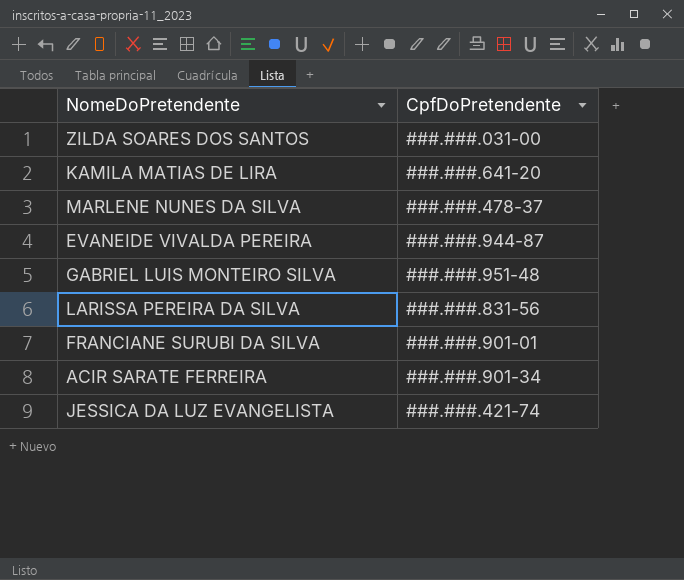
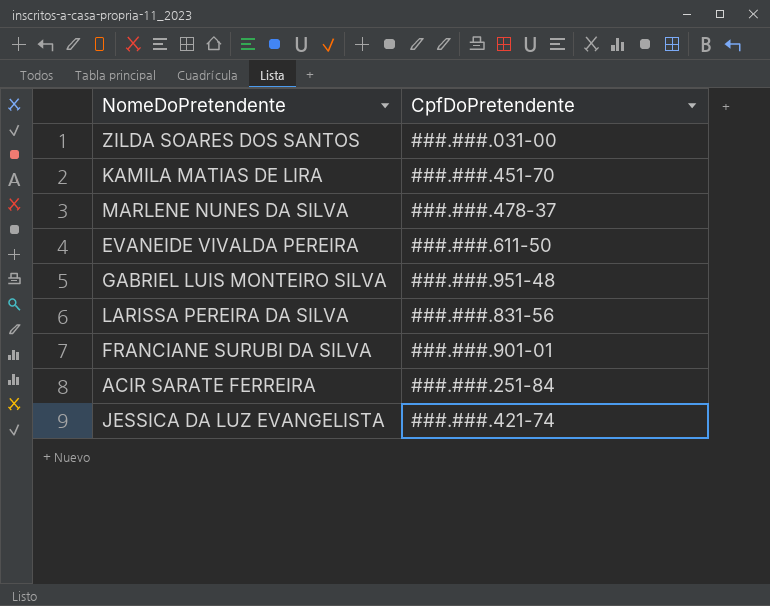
KAMILA MATIAS DE LIRA | CpfDoPretendente: ###.###.641-20 -> ###.###.451-70
EVANEIDE VIVALDA PEREIRA | CpfDoPretendente: ###.###.944-87 -> ###.###.611-50
ACIR SARATE FERREIRA | CpfDoPretendente: ###.###.901-34 -> ###.###.251-84

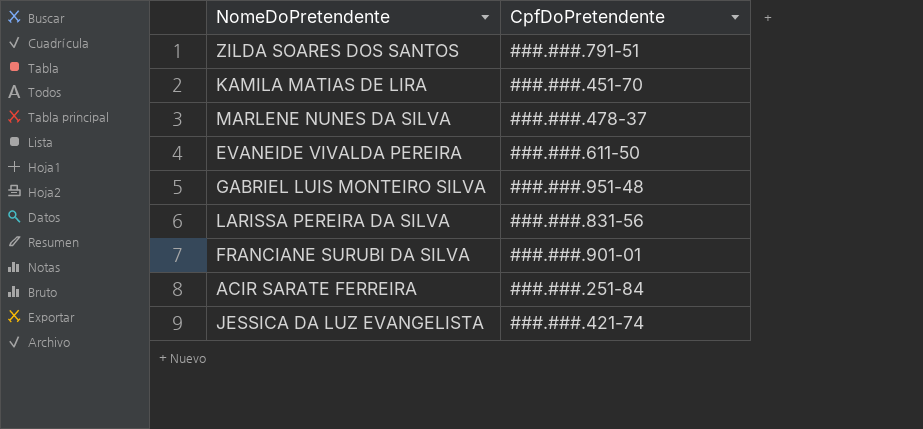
ZILDA SOARES DOS SANTOS | CpfDoPretendente: ###.###.031-00 -> ###.###.791-51

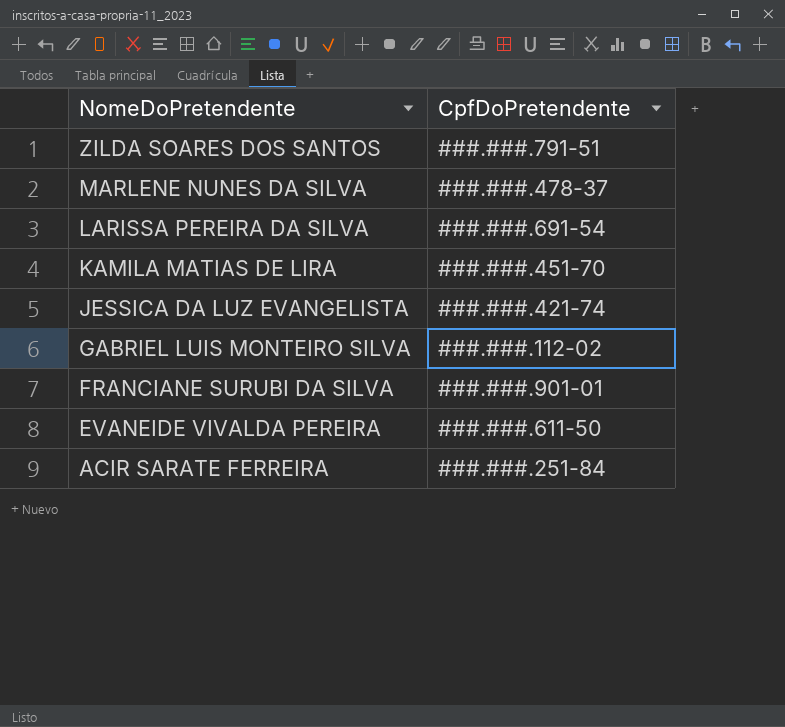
row order: none -> NomeDoPretendente descending
LARISSA PEREIRA DA SILVA | CpfDoPretendente: ###.###.831-56 -> ###.###.691-54
GABRIEL LUIS MONTEIRO SILVA | CpfDoPretendente: ###.###.951-48 -> ###.###.112-02

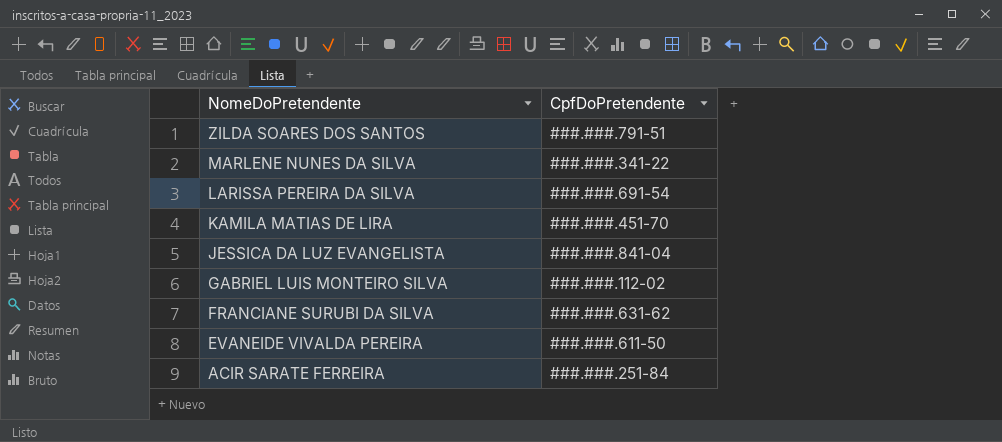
MARLENE NUNES DA SILVA | CpfDoPretendente: ###.###.478-37 -> ###.###.341-22
JESSICA DA LUZ EVANGELISTA | CpfDoPretendente: ###.###.421-74 -> ###.###.841-04
FRANCIANE SURUBI DA SILVA | CpfDoPretendente: ###.###.901-01 -> ###.###.631-62

